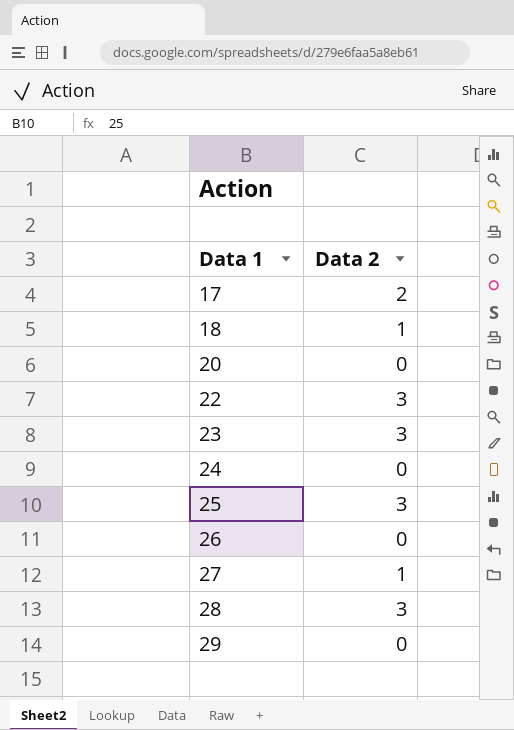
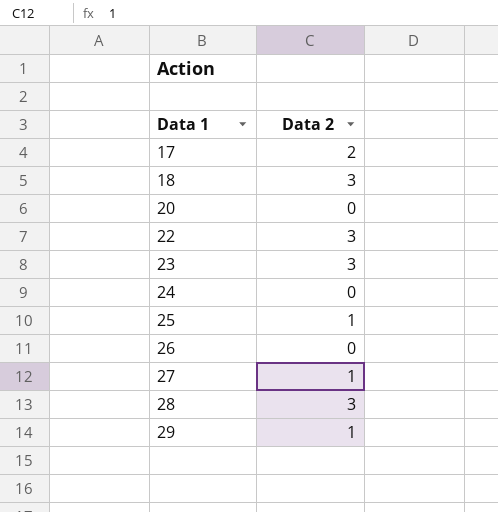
18 | Data 2: 1 -> 3
25 | Data 2: 3 -> 1
29 | Data 2: 0 -> 1

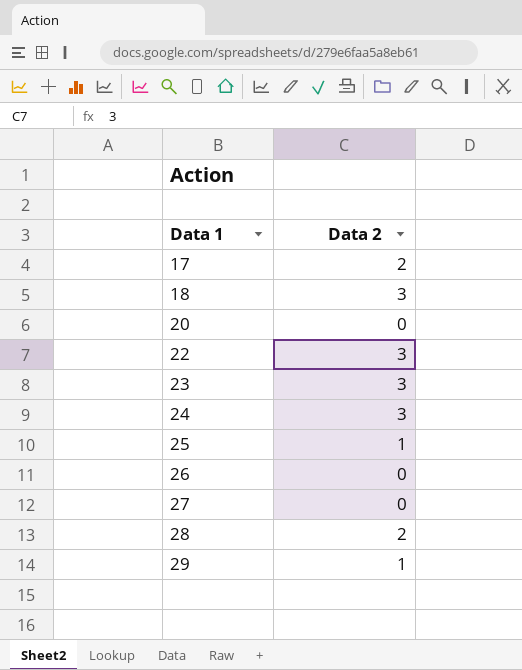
24 | Data 2: 0 -> 3
27 | Data 2: 1 -> 0
28 | Data 2: 3 -> 2

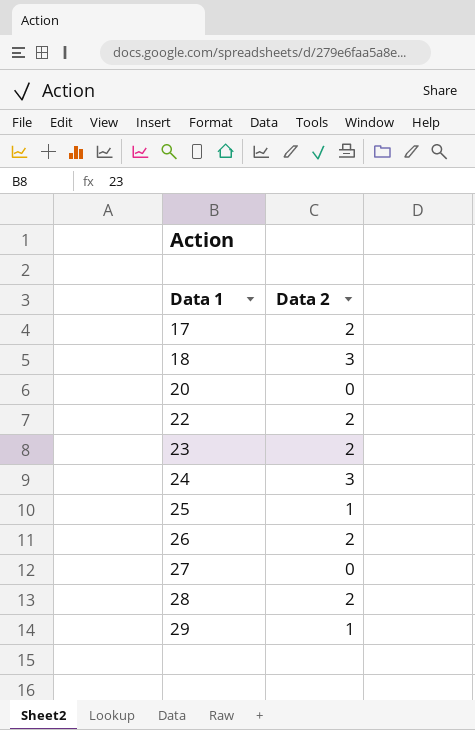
22 | Data 2: 3 -> 2
23 | Data 2: 3 -> 2
26 | Data 2: 0 -> 2

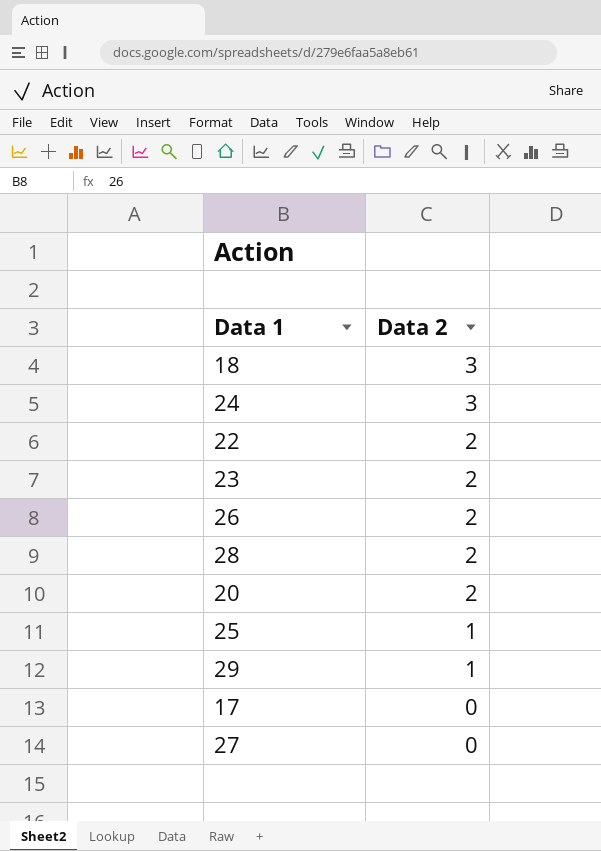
row order: Data 1 ascending -> Data 2 descending
20 | Data 2: 0 -> 2
17 | Data 2: 2 -> 0

